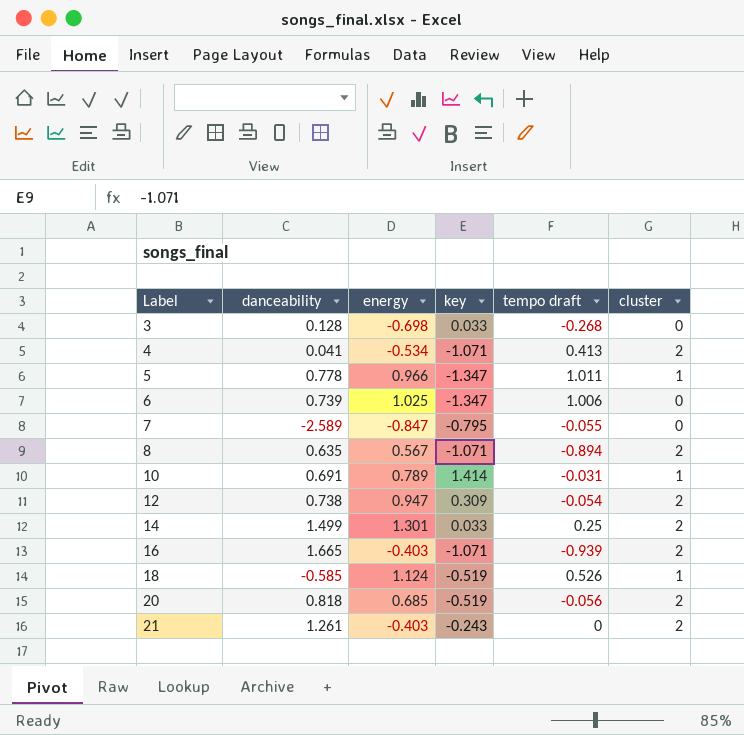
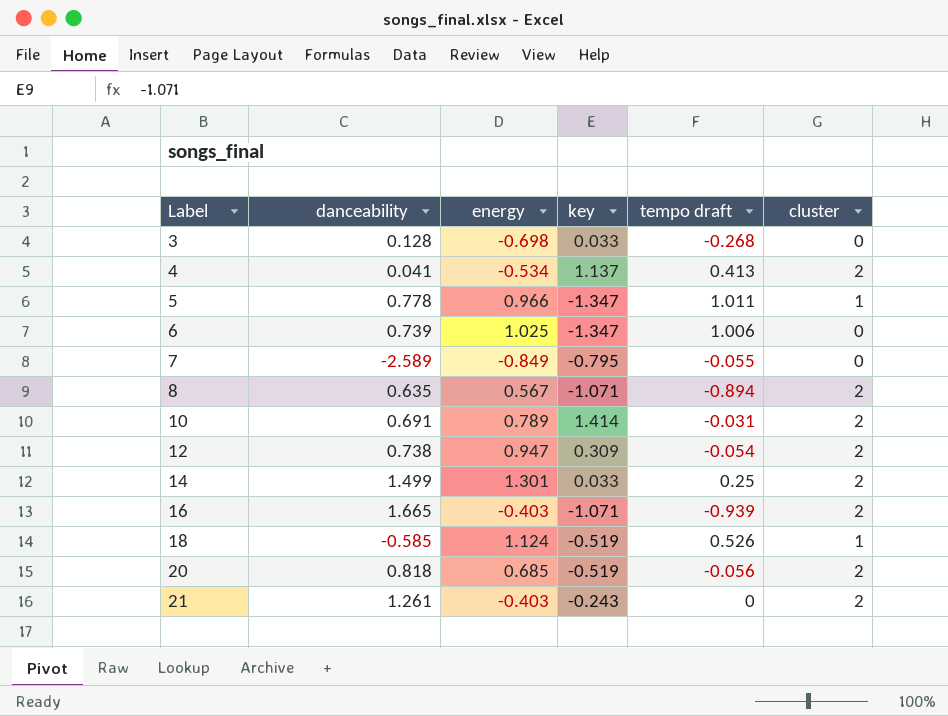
4 | key: -1.071 -> 1.137
7 | energy: -0.847 -> -0.849
10 | cluster: 1 -> 2

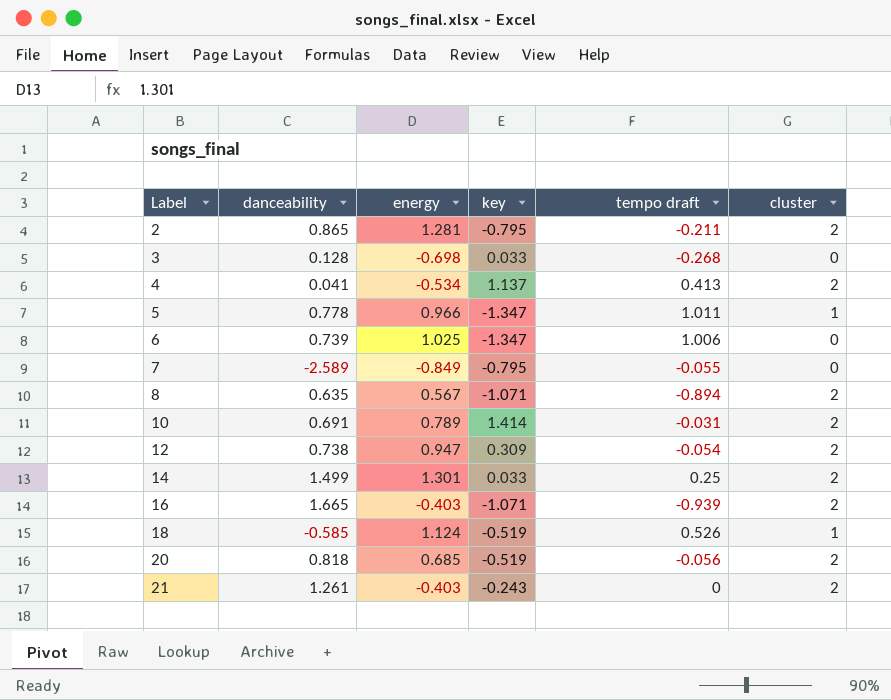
row 2: none -> 0.865 | 1.281 | -0.795 | -0.211 | 2

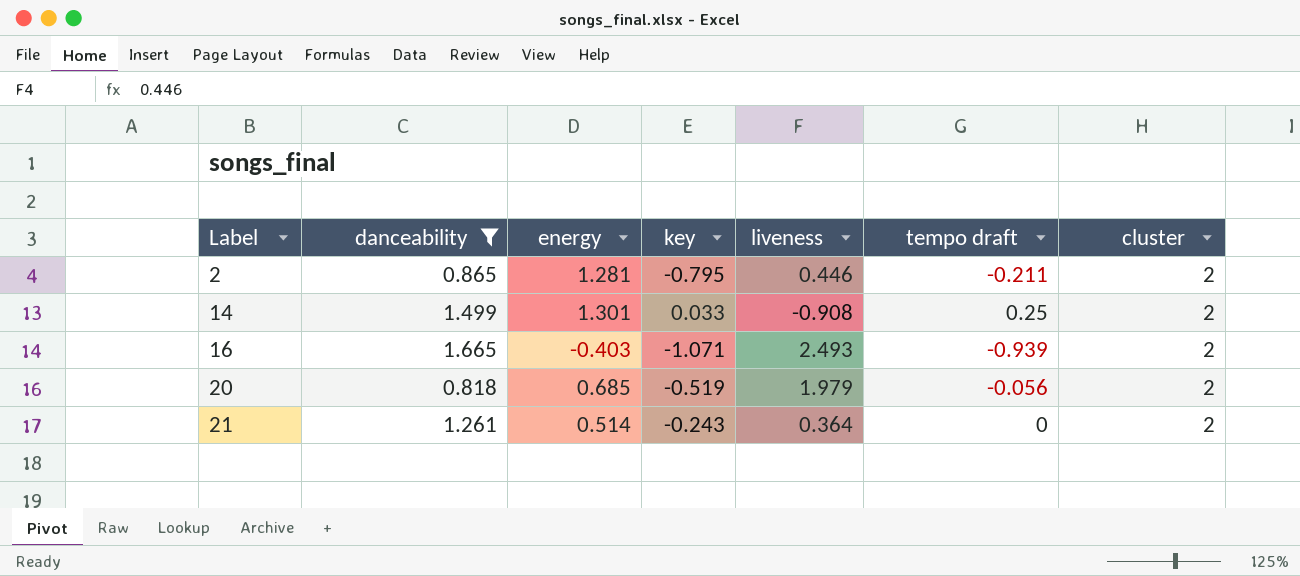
filter: none -> danceability >= 0.818
column liveness | position: none -> 5
21 | energy: -0.403 -> 0.514

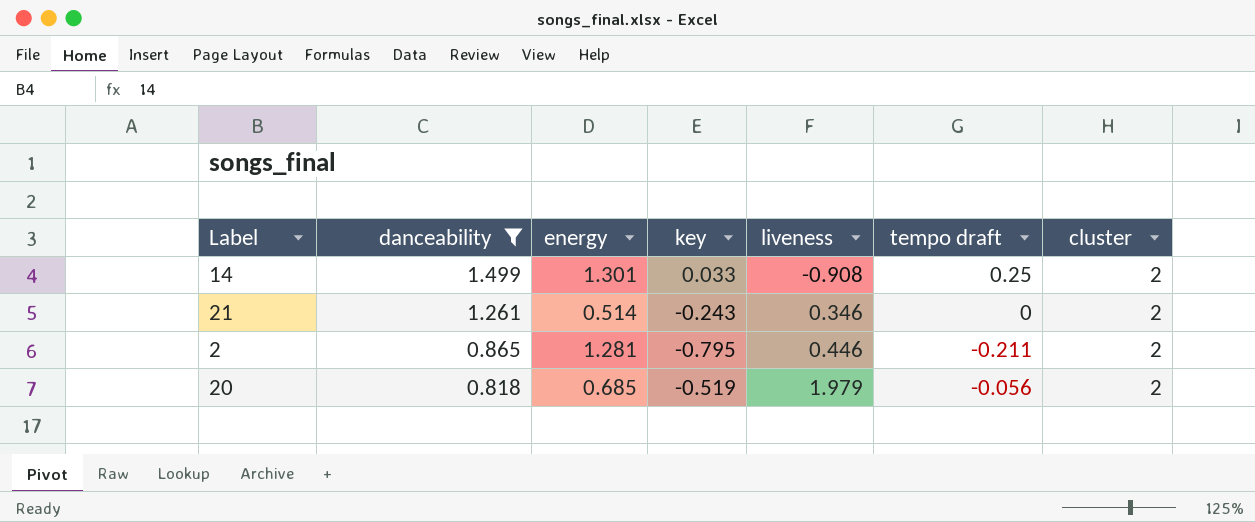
row order: Label ascending -> danceability descending
row 16: 1.665 | -0.403 | -1.071 | 2.493 | -0.939 | 2 -> none
21 | liveness: 0.364 -> 0.346

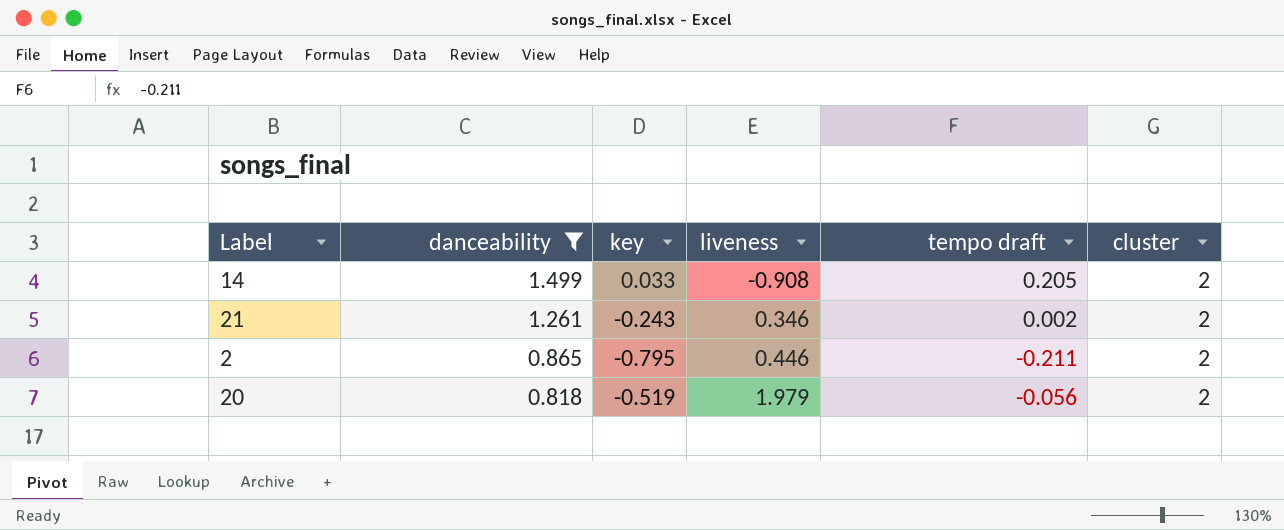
column energy | position: 3 -> none
14 | tempo draft: 0.25 -> 0.205
21 | tempo draft: 0 -> 0.002

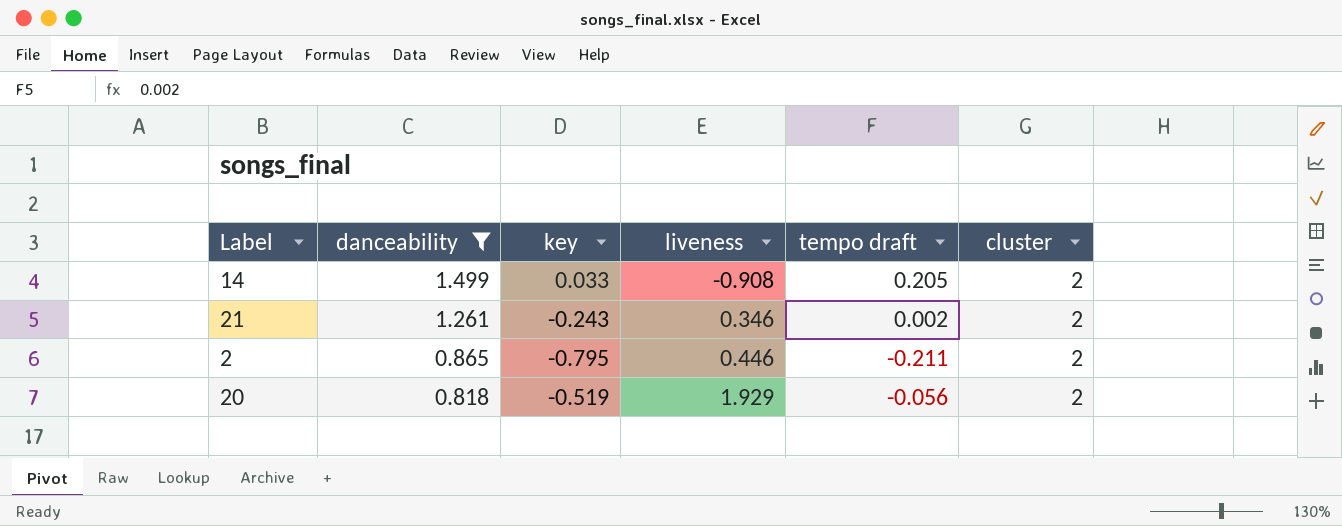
20 | liveness: 1.979 -> 1.929

